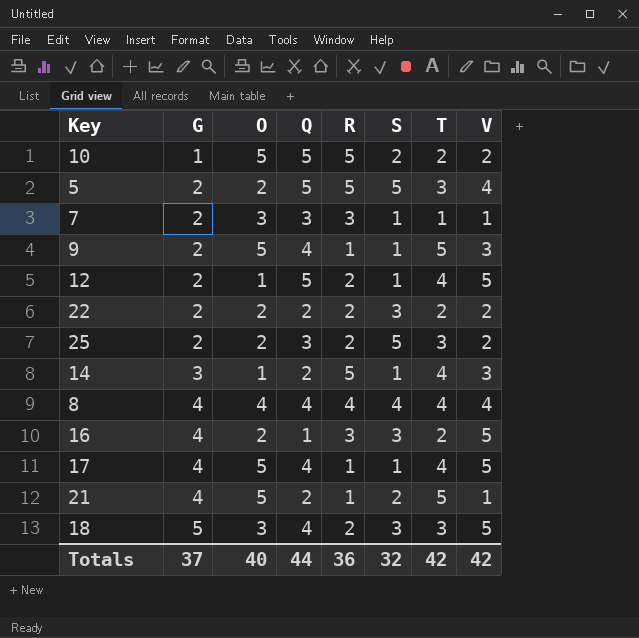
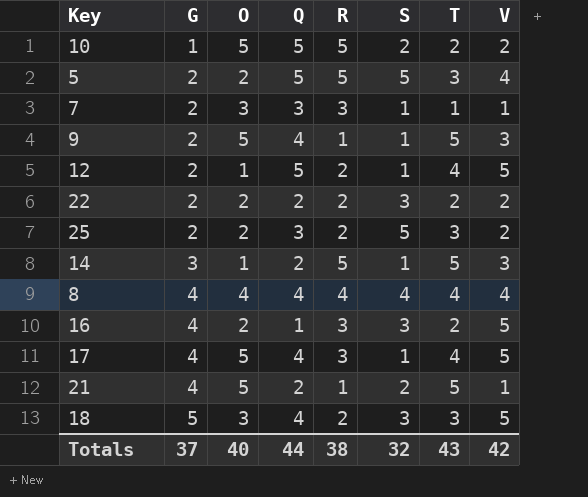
14 | T: 4 -> 5
17 | R: 1 -> 3
Totals | R: 36 -> 38
Totals | T: 42 -> 43

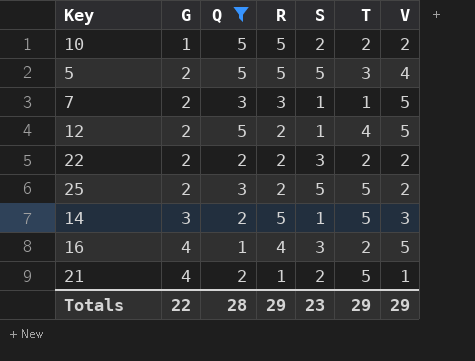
filter: none -> Q != 4
column O | position: 3 -> none
7 | V: 1 -> 5
25 | T: 3 -> 5
16 | R: 3 -> 4
Totals | G: 37 -> 22
Totals | Q: 44 -> 28
Totals | R: 38 -> 29
Totals | S: 32 -> 23
Totals | T: 43 -> 29
Totals | V: 42 -> 29

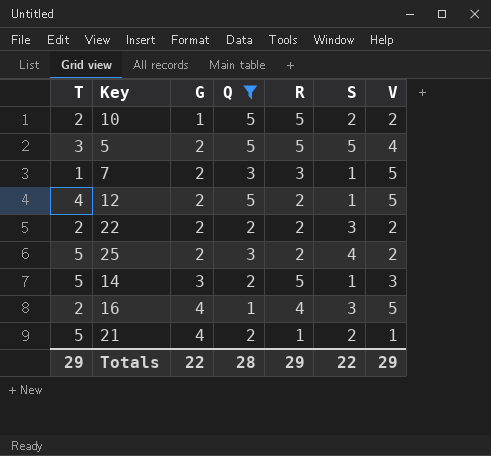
column T | position: 6 -> 1
25 | S: 5 -> 4
Totals | S: 23 -> 22

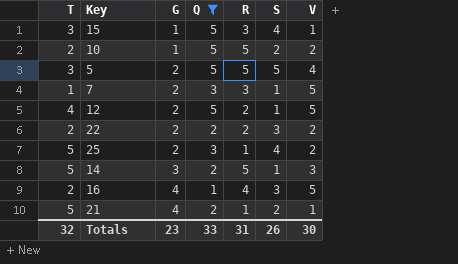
row 15: none -> 3 | 1 | 5 | 3 | 4 | 1
25 | R: 2 -> 1
Totals | T: 29 -> 32
Totals | G: 22 -> 23
Totals | Q: 28 -> 33
Totals | R: 29 -> 31
Totals | S: 22 -> 26
Totals | V: 29 -> 30

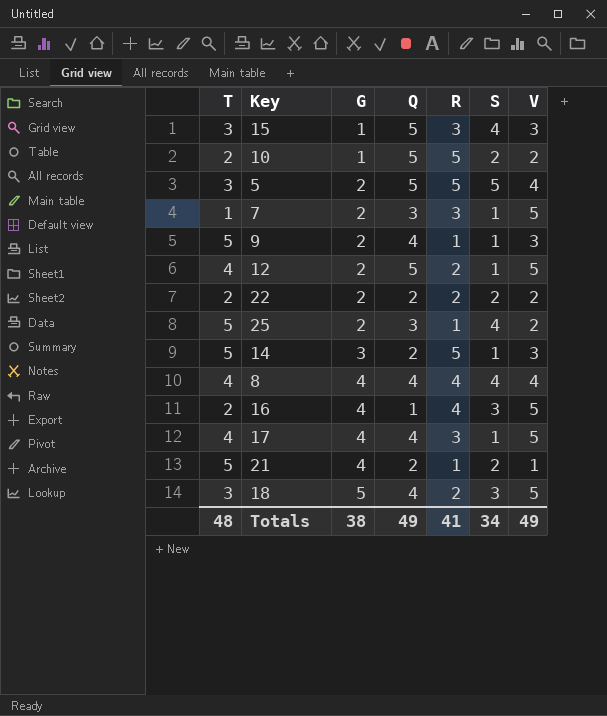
filter: Q != 4 -> none
15 | V: 1 -> 3
22 | S: 3 -> 2
Totals | T: 32 -> 48
Totals | G: 23 -> 38
Totals | Q: 33 -> 49
Totals | R: 31 -> 41
Totals | S: 26 -> 34
Totals | V: 30 -> 49

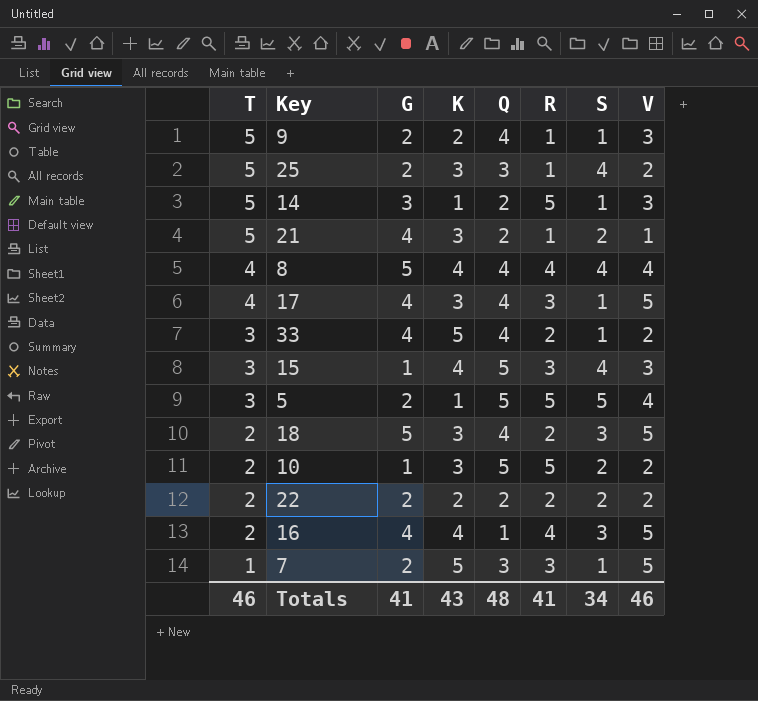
row order: G ascending -> T descending
column K | position: none -> 4
row 12: 4 | 2 | 5 | 2 | 1 | 5 -> none
8 | G: 4 -> 5
row 33: none -> 3 | 4 | 5 | 4 | 2 | 1 | 2
18 | T: 3 -> 2
Totals | T: 48 -> 46
Totals | G: 38 -> 41
Totals | Q: 49 -> 48
Totals | V: 49 -> 46

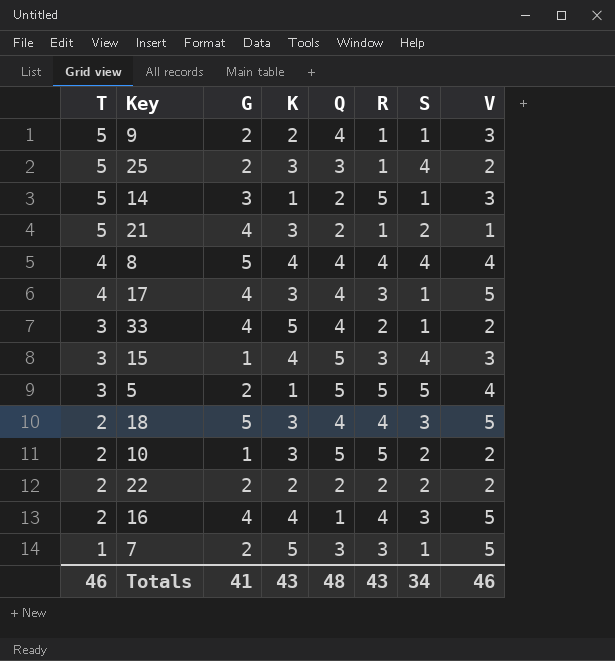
18 | R: 2 -> 4
Totals | R: 41 -> 43

